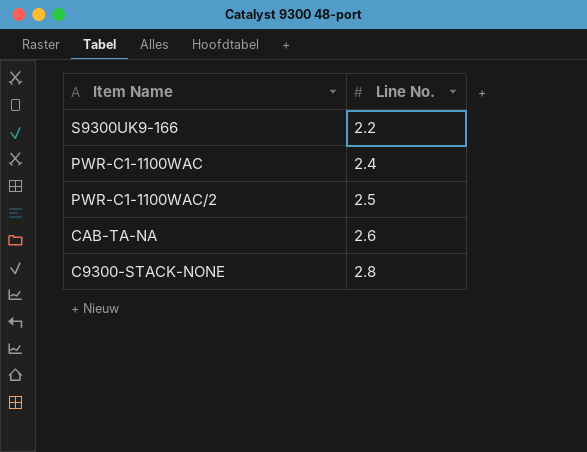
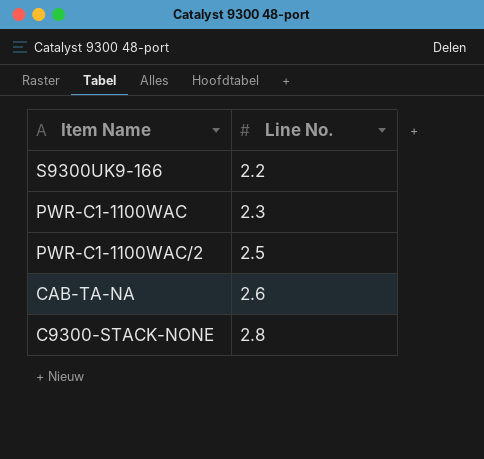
PWR-C1-1100WAC | Line No.: 2.4 -> 2.3

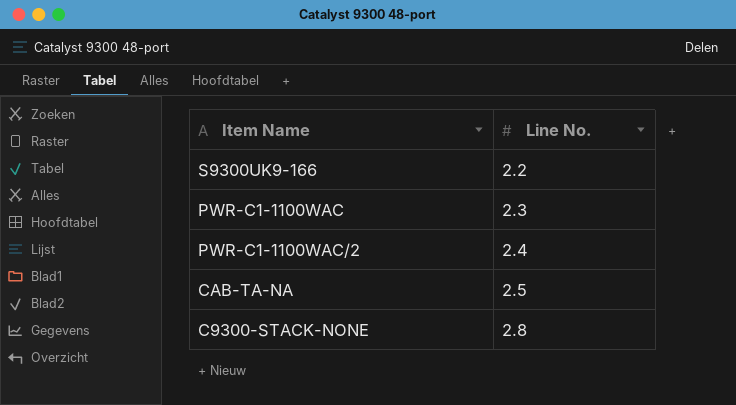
PWR-C1-1100WAC/2 | Line No.: 2.5 -> 2.4
CAB-TA-NA | Line No.: 2.6 -> 2.5

